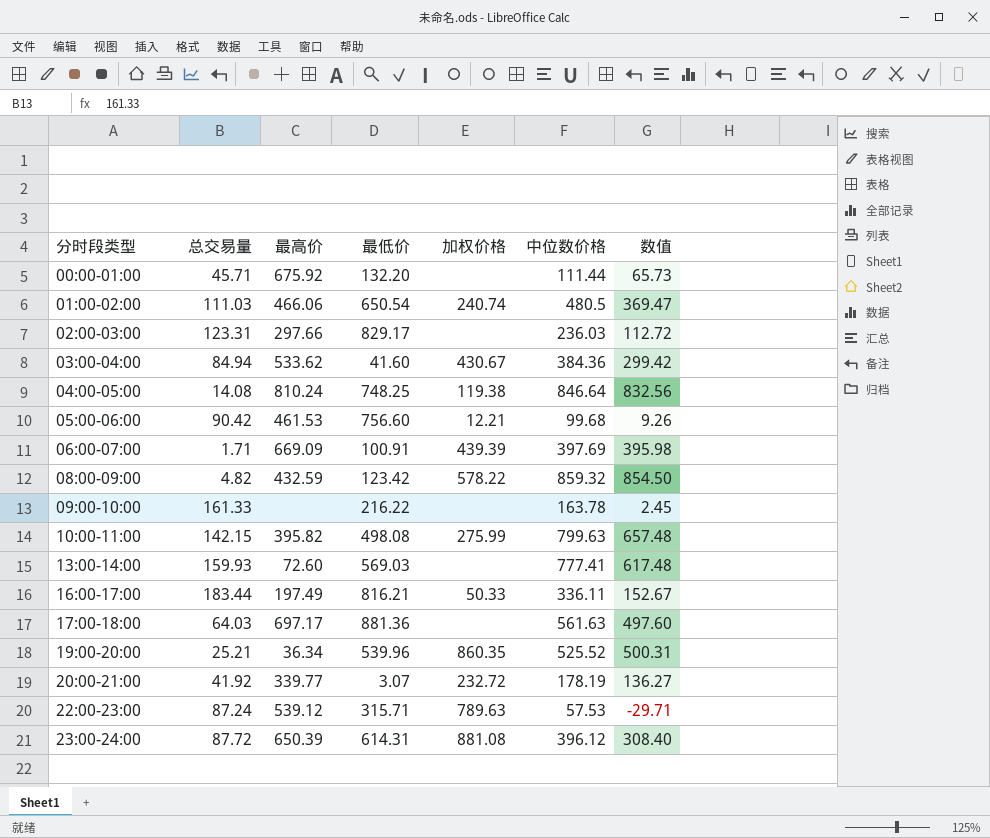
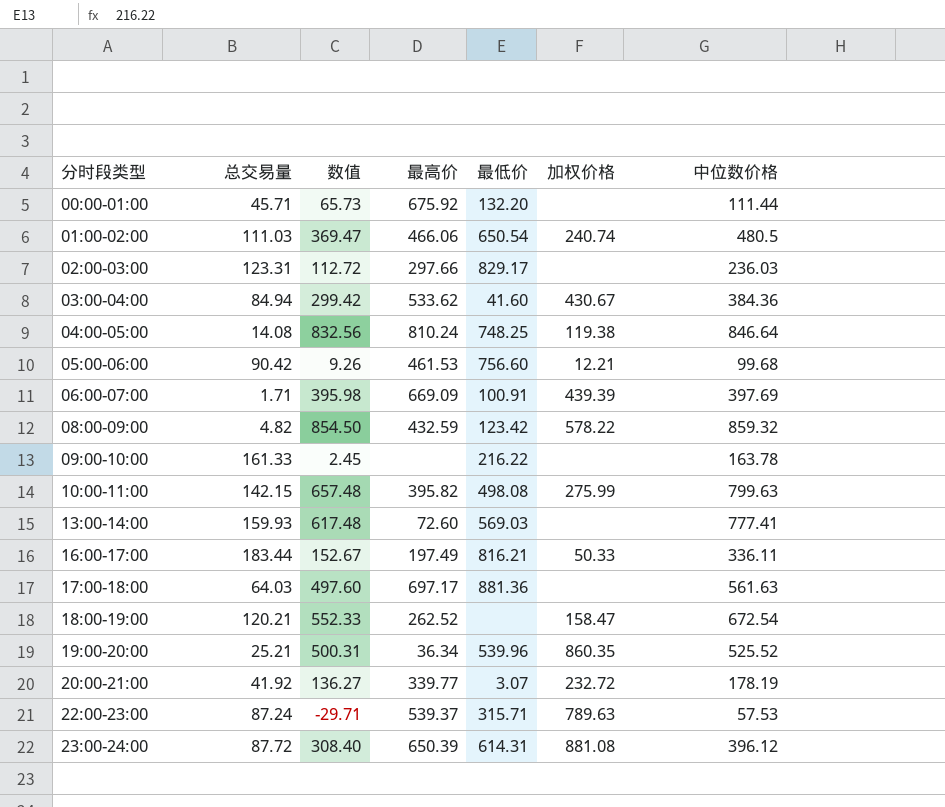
column 数值 | position: 7 -> 3
row 18:00-19:00: none -> 120.21 | 552.33 | 262.52 | none | 158.47 | 672.54
22:00-23:00 | 最高价: 539.12 -> 539.37

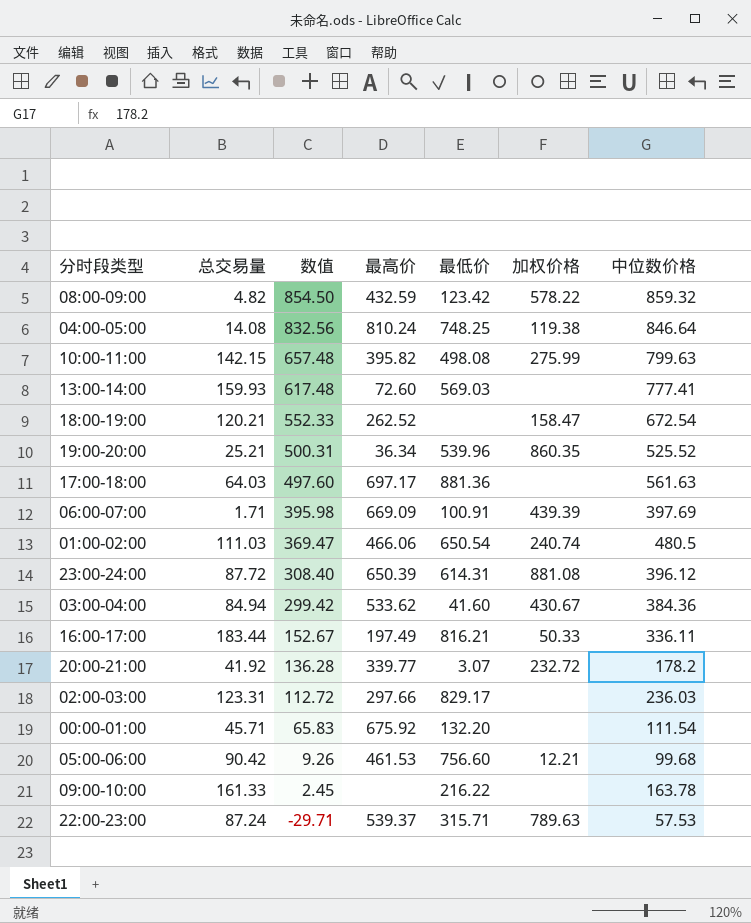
row order: 分时段类型 ascending -> 数值 descending
20:00-21:00 | 数值: 136.27 -> 136.28
20:00-21:00 | 中位数价格: 178.19 -> 178.2
00:00-01:00 | 数值: 65.73 -> 65.83
00:00-01:00 | 中位数价格: 111.44 -> 111.54

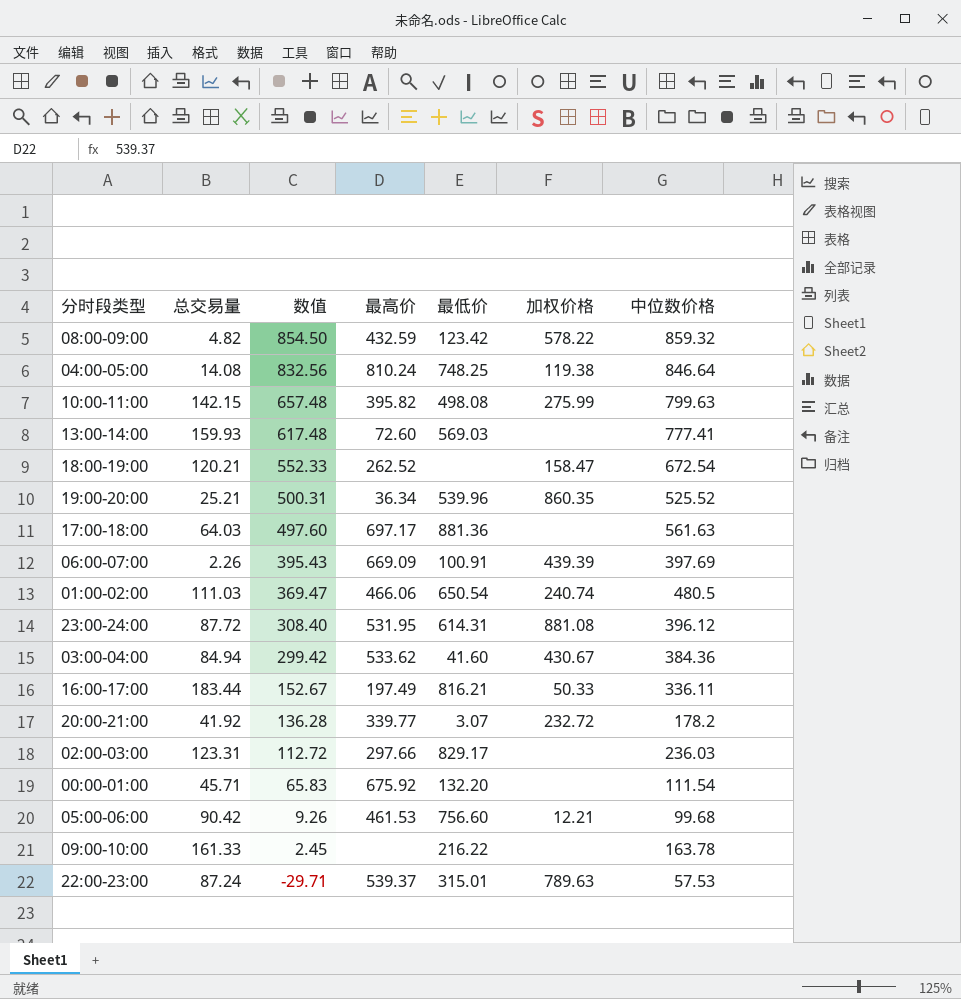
06:00-07:00 | 总交易量: 1.71 -> 2.26
06:00-07:00 | 数值: 395.98 -> 395.43
23:00-24:00 | 最高价: 650.39 -> 531.95
22:00-23:00 | 最低价: 315.71 -> 315.01

